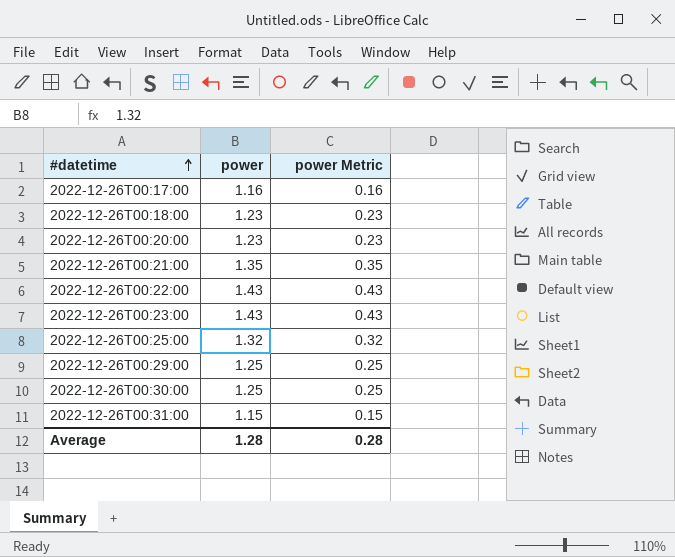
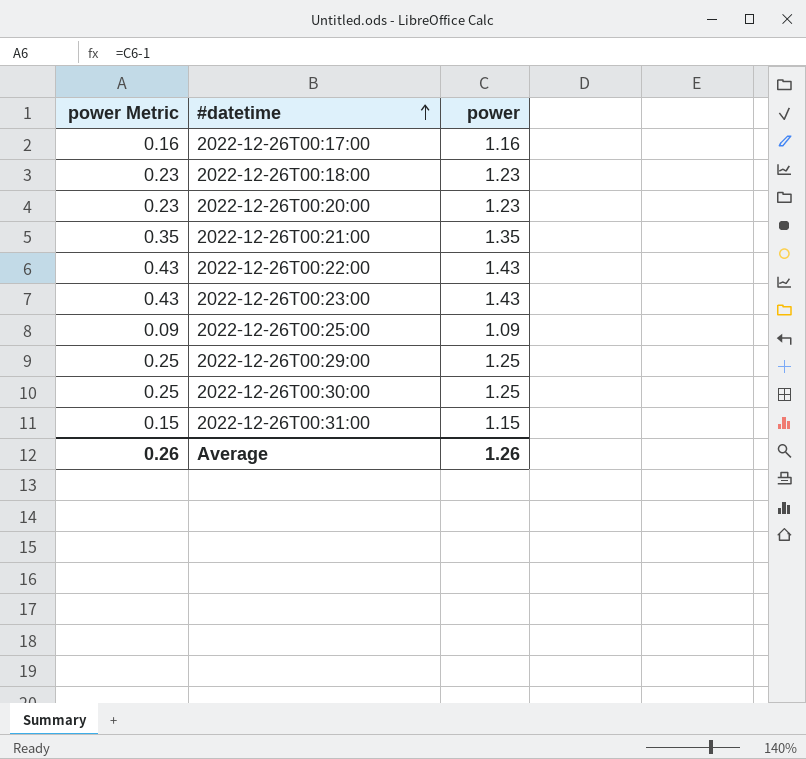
column power Metric | position: 3 -> 1
2022-12-26T00:25:00 | power Metric: 0.32 -> 0.09
2022-12-26T00:25:00 | power: 1.32 -> 1.09
Average | power Metric: 0.28 -> 0.26
Average | power: 1.28 -> 1.26

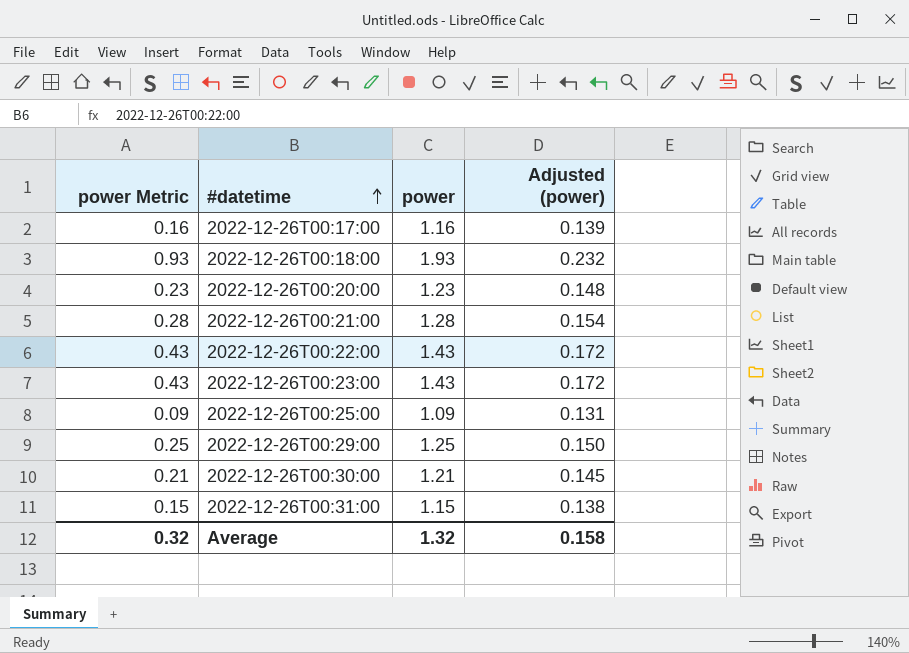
column Adjusted (power) | formula: none -> [power] * 0.12
2022-12-26T00:18:00 | power Metric: 0.23 -> 0.93
2022-12-26T00:18:00 | power: 1.23 -> 1.93
2022-12-26T00:21:00 | power Metric: 0.35 -> 0.28
2022-12-26T00:21:00 | power: 1.35 -> 1.28
2022-12-26T00:30:00 | power Metric: 0.25 -> 0.21
2022-12-26T00:30:00 | power: 1.25 -> 1.21
Average | power Metric: 0.26 -> 0.32
Average | power: 1.26 -> 1.32

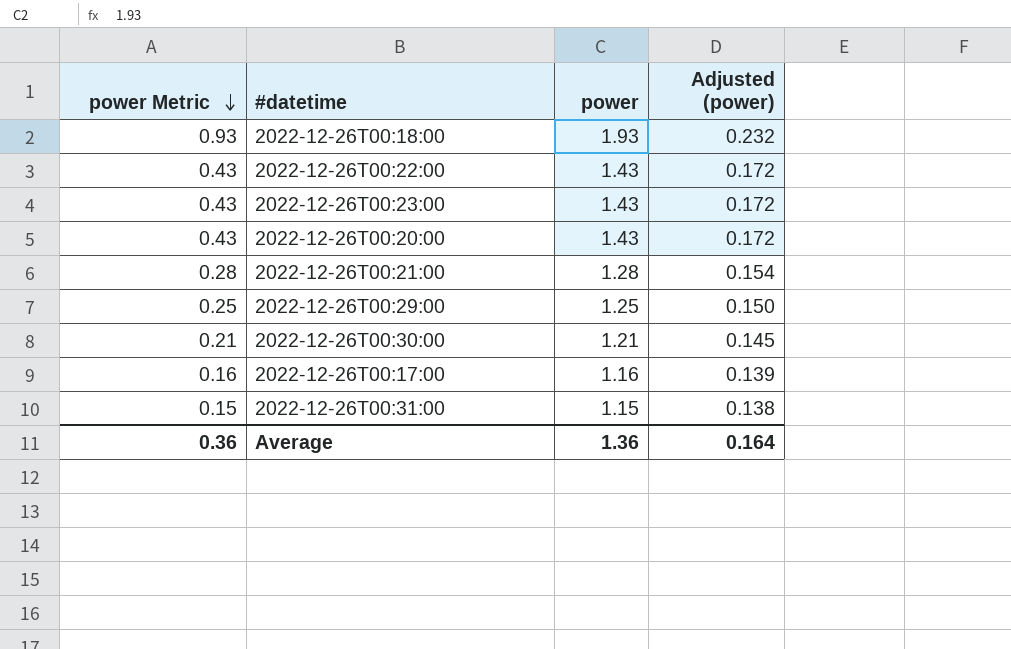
row order: #datetime ascending -> power Metric descending
row 2022-12-26T00:25:00: 0.09 | 1.09 | 0.131 -> none
2022-12-26T00:20:00 | power Metric: 0.23 -> 0.43
2022-12-26T00:20:00 | power: 1.23 -> 1.43
2022-12-26T00:20:00 | Adjusted (power): 0.148 -> 0.172
Average | power Metric: 0.32 -> 0.36
Average | power: 1.32 -> 1.36
Average | Adjusted (power): 0.158 -> 0.164

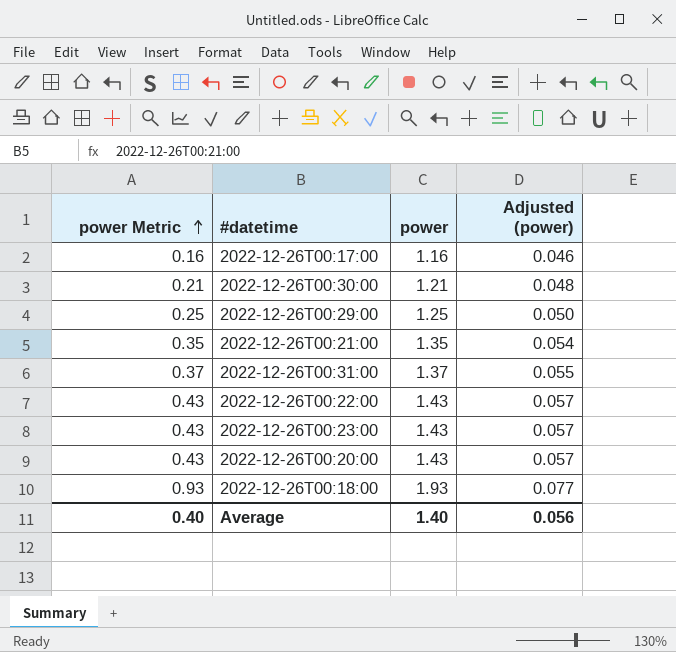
row order: power Metric descending -> power Metric ascending
column Adjusted (power) | formula: [power] * 0.12 -> [power] * 0.04
2022-12-26T00:21:00 | power Metric: 0.28 -> 0.35
2022-12-26T00:21:00 | power: 1.28 -> 1.35
2022-12-26T00:31:00 | power Metric: 0.15 -> 0.37
2022-12-26T00:31:00 | power: 1.15 -> 1.37
Average | power Metric: 0.36 -> 0.40
Average | power: 1.36 -> 1.40
Average | Adjusted (power): 0.164 -> 0.056

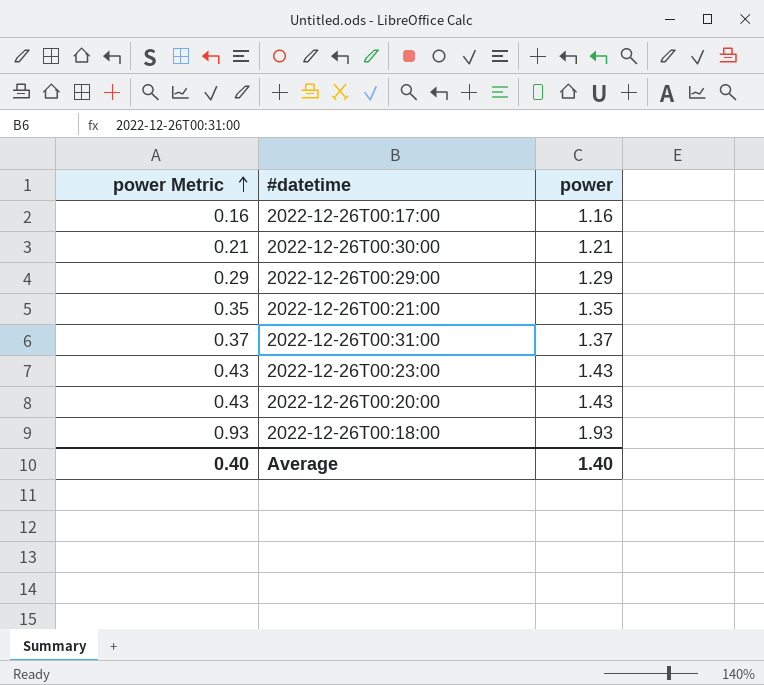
column Adjusted (power) | formula: [power] * 0.04 -> none
row 2022-12-26T00:22:00: 0.43 | 1.43 | 0.057 -> none
2022-12-26T00:29:00 | power Metric: 0.25 -> 0.29
2022-12-26T00:29:00 | power: 1.25 -> 1.29

